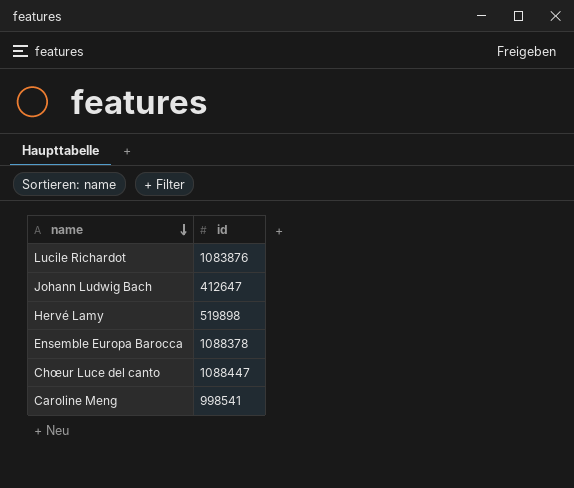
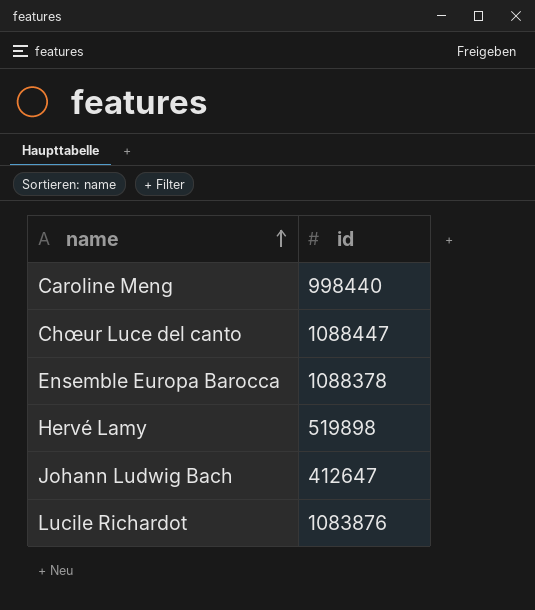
row order: name descending -> name ascending
Caroline Meng | id: 998541 -> 998440

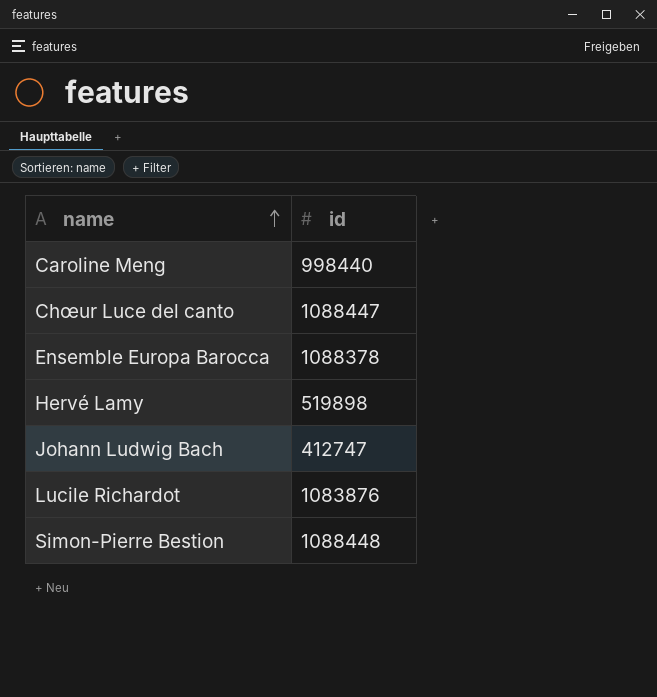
Johann Ludwig Bach | id: 412647 -> 412747
row Simon-Pierre Bestion: none -> 1088448

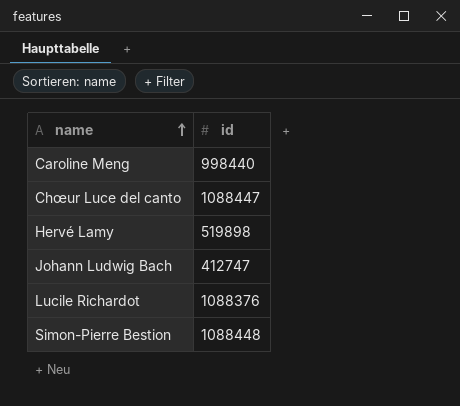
row Ensemble Europa Barocca: 1088378 -> none
Lucile Richardot | id: 1083876 -> 1088376

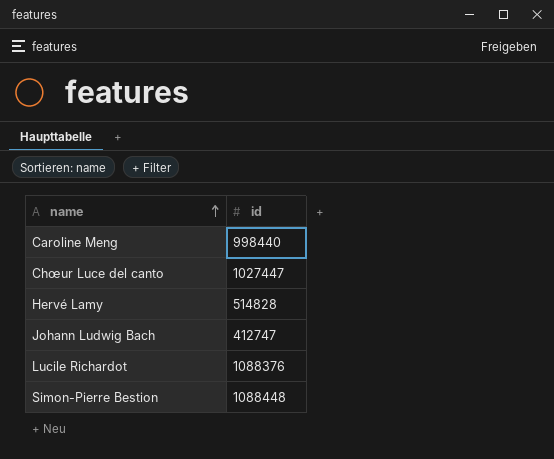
Chœur Luce del canto | id: 1088447 -> 1027447
Hervé Lamy | id: 519898 -> 514828

